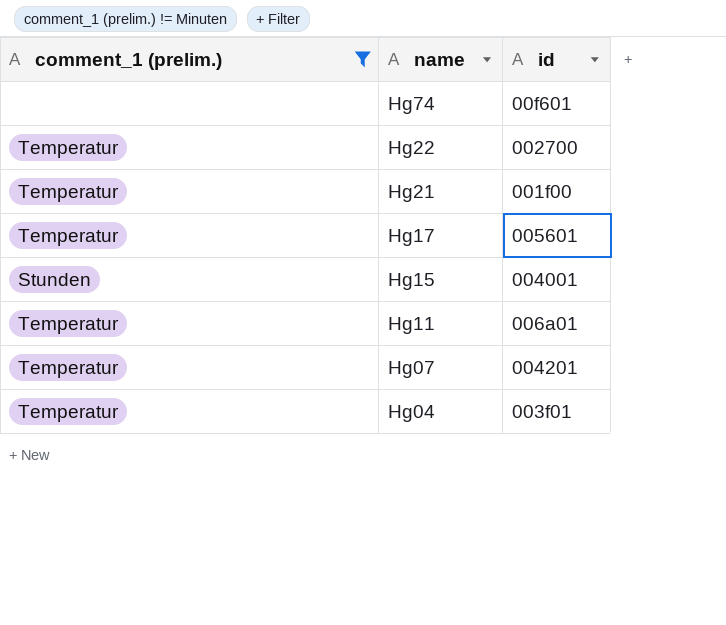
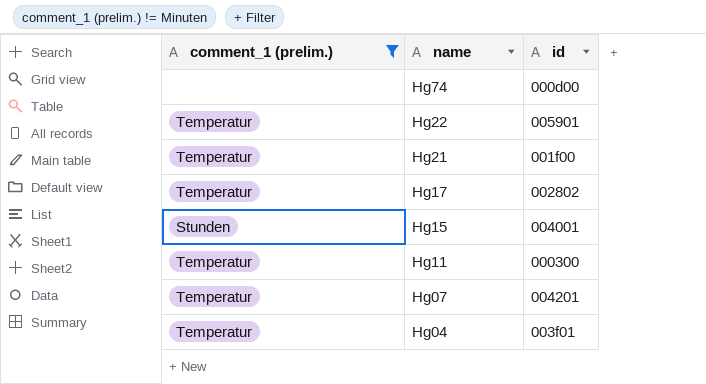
Hg74 | id: 00f601 -> 000d00
Hg22 | id: 002700 -> 005901
Hg17 | id: 005601 -> 002802
Hg11 | id: 006a01 -> 000300

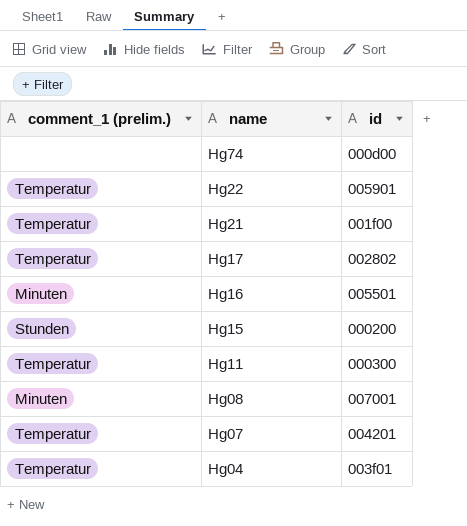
filter: comment_1 (prelim.) != Minuten -> none
Hg15 | id: 004001 -> 000200

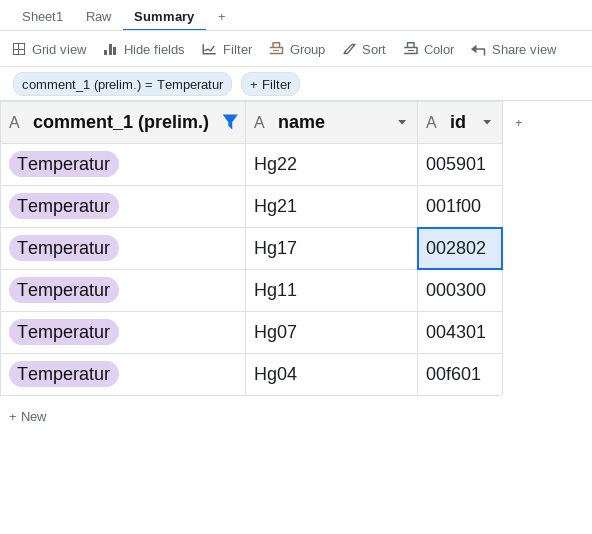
filter: none -> comment_1 (prelim.) = Temperatur
Hg07 | id: 004201 -> 004301
Hg04 | id: 003f01 -> 00f601

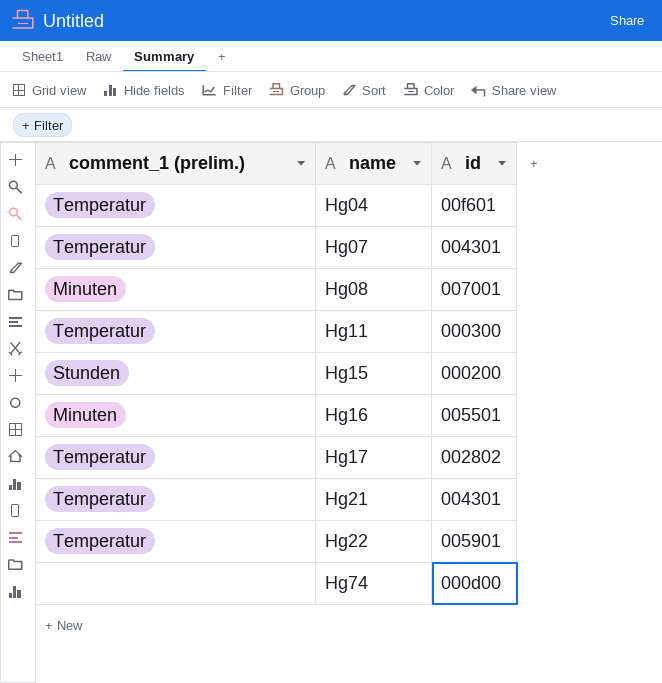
filter: comment_1 (prelim.) = Temperatur -> none
row order: name descending -> name ascending
Hg21 | id: 001f00 -> 004301

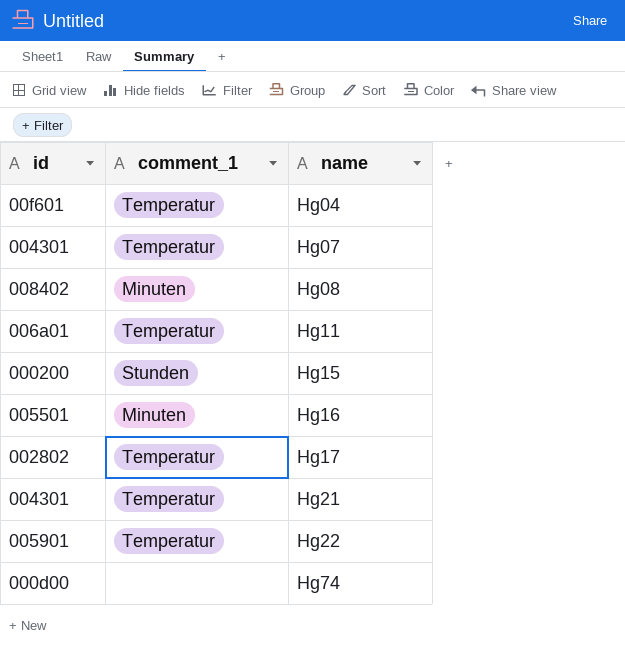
column id | position: 3 -> 1
column name: comment_1 (prelim.) -> comment_1
Hg08 | id: 007001 -> 008402
Hg11 | id: 000300 -> 006a01

